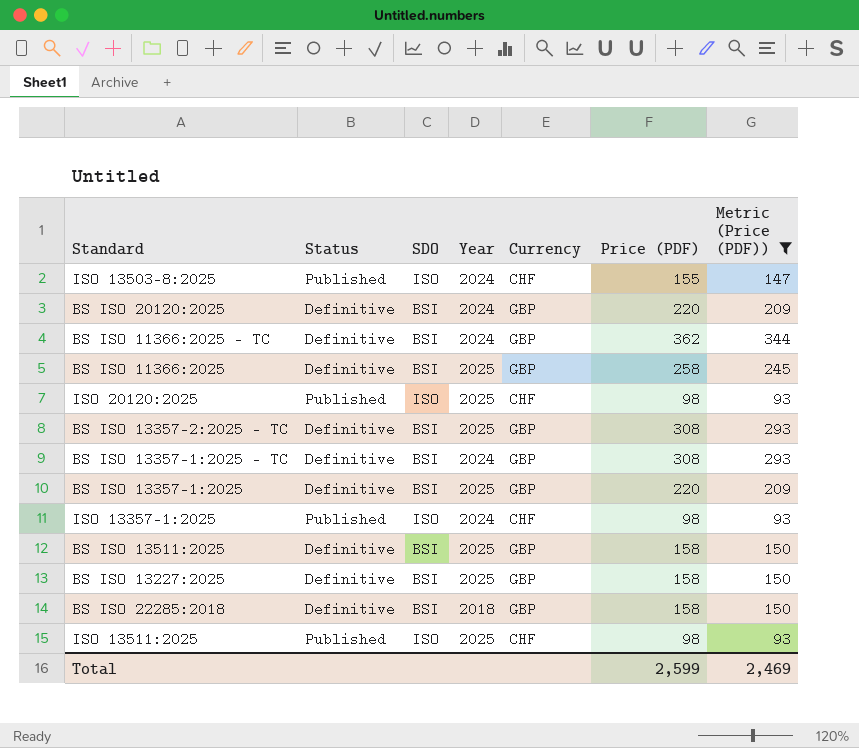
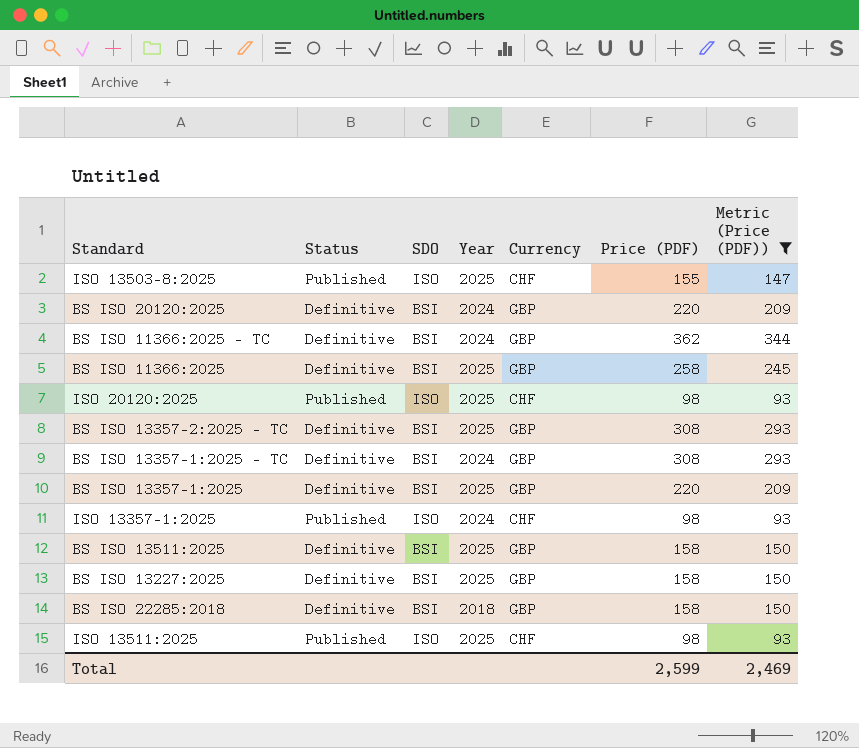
ISO 13503-8:2025 | Year: 2024 -> 2025

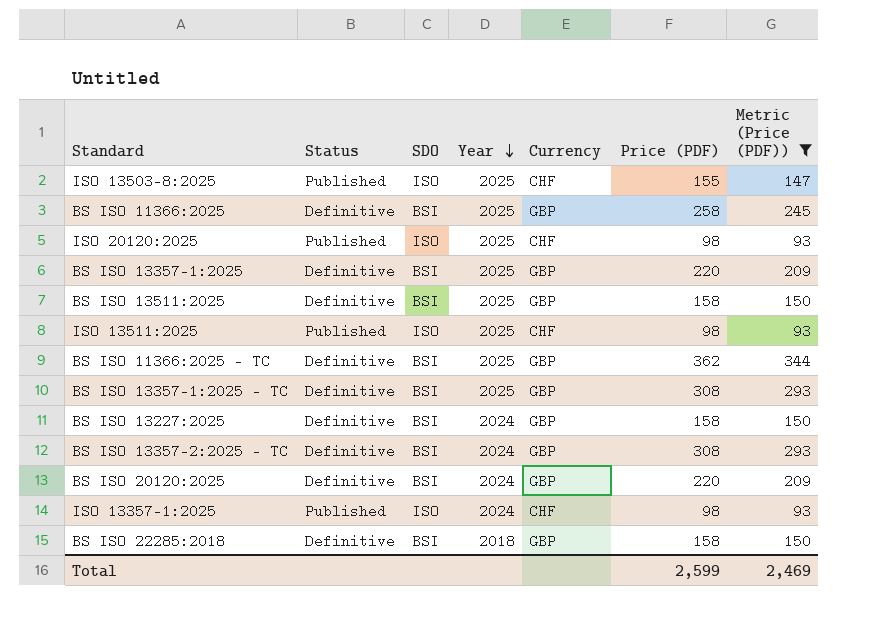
row order: none -> Year descending
BS ISO 11366:2025 - TC | Year: 2024 -> 2025
BS ISO 13357-1:2025 - TC | Year: 2024 -> 2025
BS ISO 13227:2025 | Year: 2025 -> 2024
BS ISO 13357-2:2025 - TC | Year: 2025 -> 2024

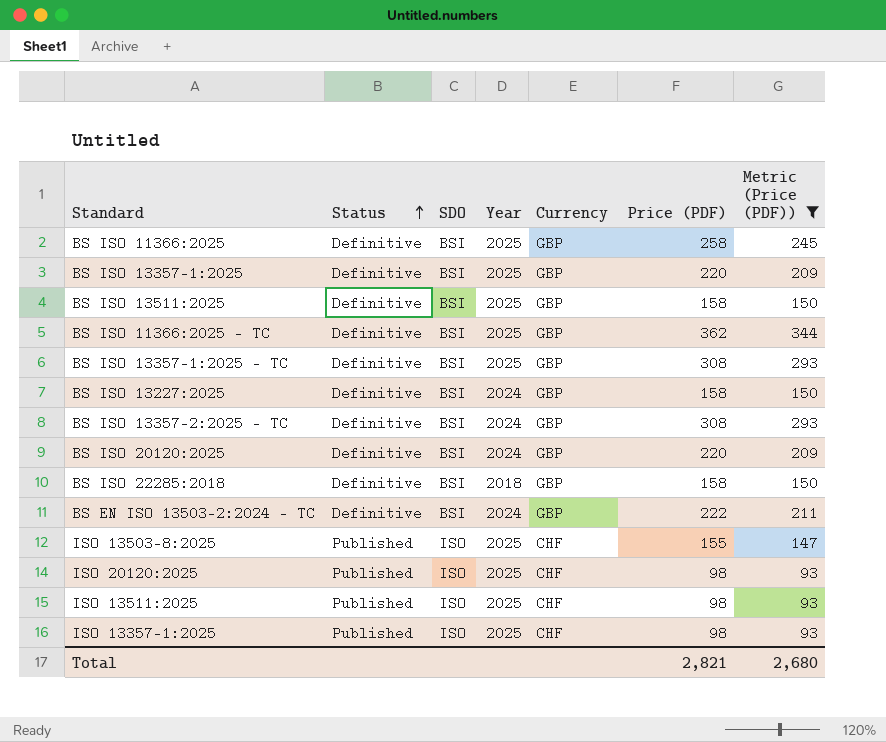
row order: Year descending -> Status ascending
row BS EN ISO 13503-2:2024 - TC: none -> Definitive | BSI | 2024 | GBP | 222 | 211
ISO 13357-1:2025 | Year: 2024 -> 2025
Total | Price (PDF): 2,599 -> 2,821
Total | Metric (Price (PDF)): 2,469 -> 2,680

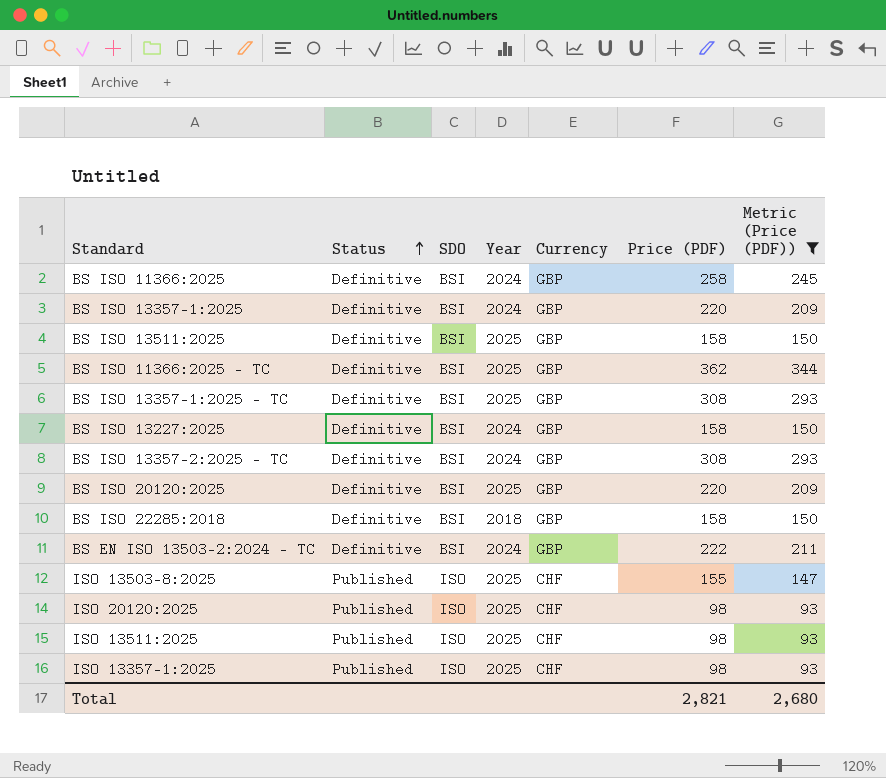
BS ISO 11366:2025 | Year: 2025 -> 2024
BS ISO 13357-1:2025 | Year: 2025 -> 2024
BS ISO 20120:2025 | Year: 2024 -> 2025

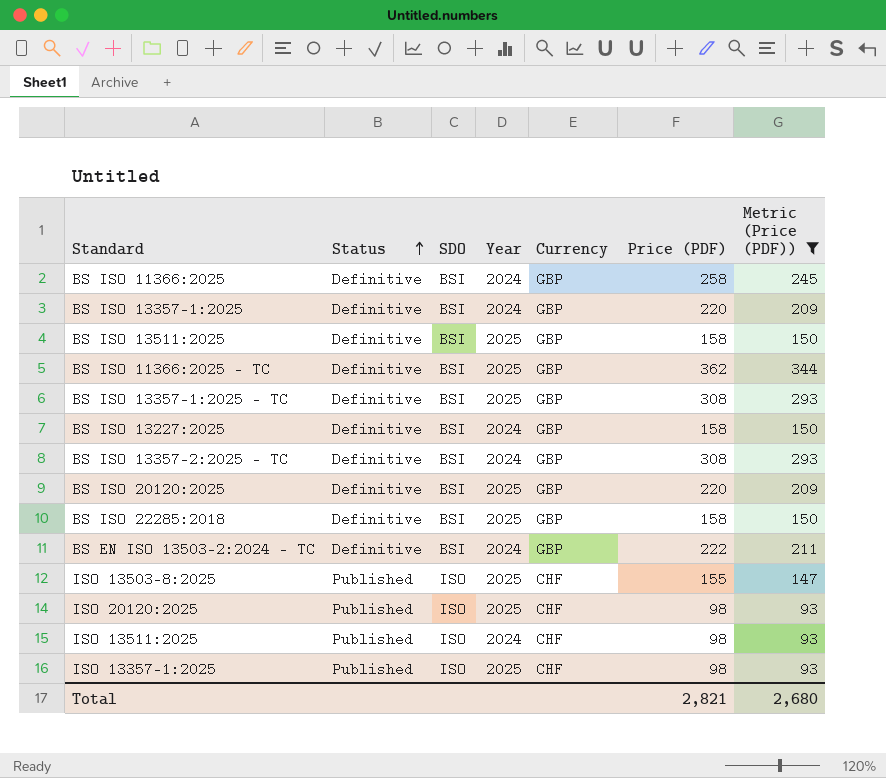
BS ISO 22285:2018 | Year: 2018 -> 2025
ISO 13511:2025 | Year: 2025 -> 2024

